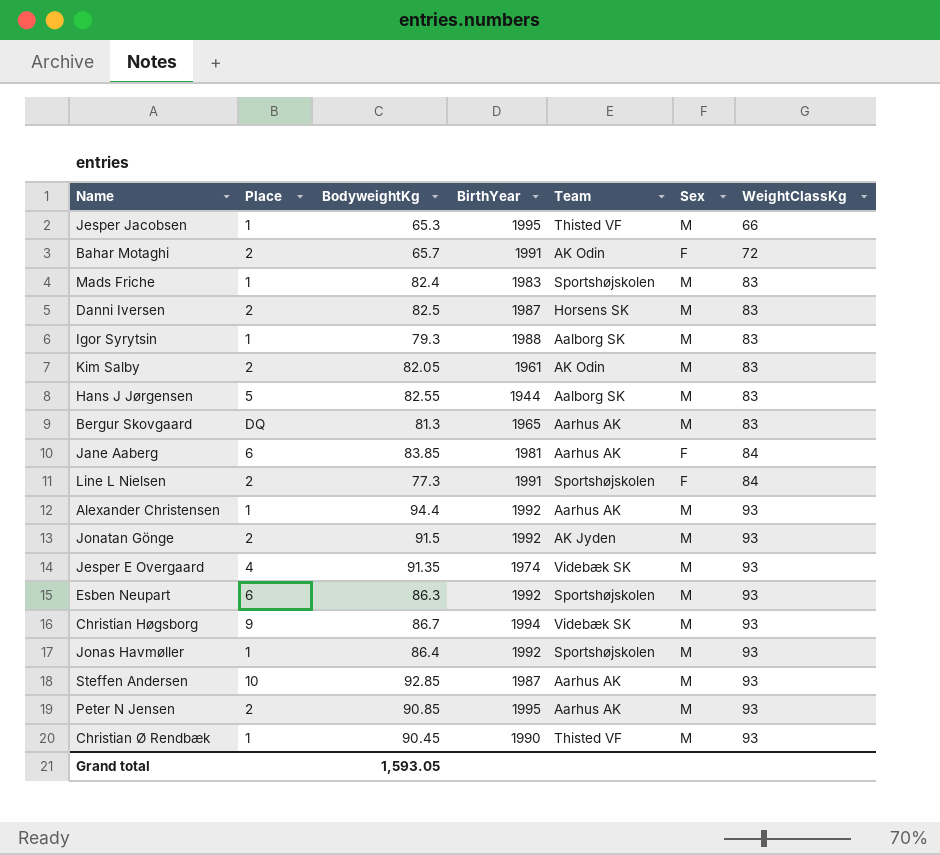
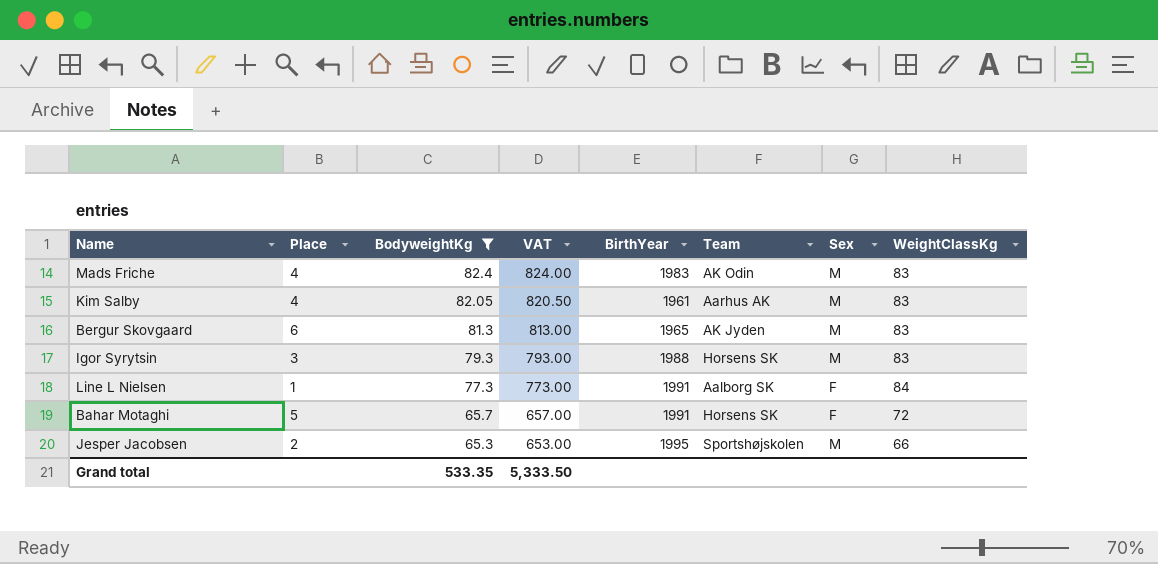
filter: none -> BodyweightKg <= 82.4
row order: WeightClassKg ascending -> BodyweightKg descending
column VAT | formula: none -> [BodyweightKg] * 10
Mads Friche | Place: 1 -> 4
Mads Friche | Team: Sportshøjskolen -> AK Odin
Kim Salby | Place: 2 -> 4
Kim Salby | Team: AK Odin -> Aarhus AK
Bergur Skovgaard | Place: DQ -> 6
Bergur Skovgaard | Team: Aarhus AK -> AK Jyden
Igor Syrytsin | Place: 1 -> 3
Igor Syrytsin | Team: Aalborg SK -> Horsens SK
Line L Nielsen | Place: 2 -> 1
Line L Nielsen | Team: Sportshøjskolen -> Aalborg SK
Bahar Motaghi | Place: 2 -> 5
Bahar Motaghi | Team: AK Odin -> Horsens SK
Jesper Jacobsen | Place: 1 -> 2
Jesper Jacobsen | Team: Thisted VF -> Sportshøjskolen
Grand total | BodyweightKg: 1,593.05 -> 533.35

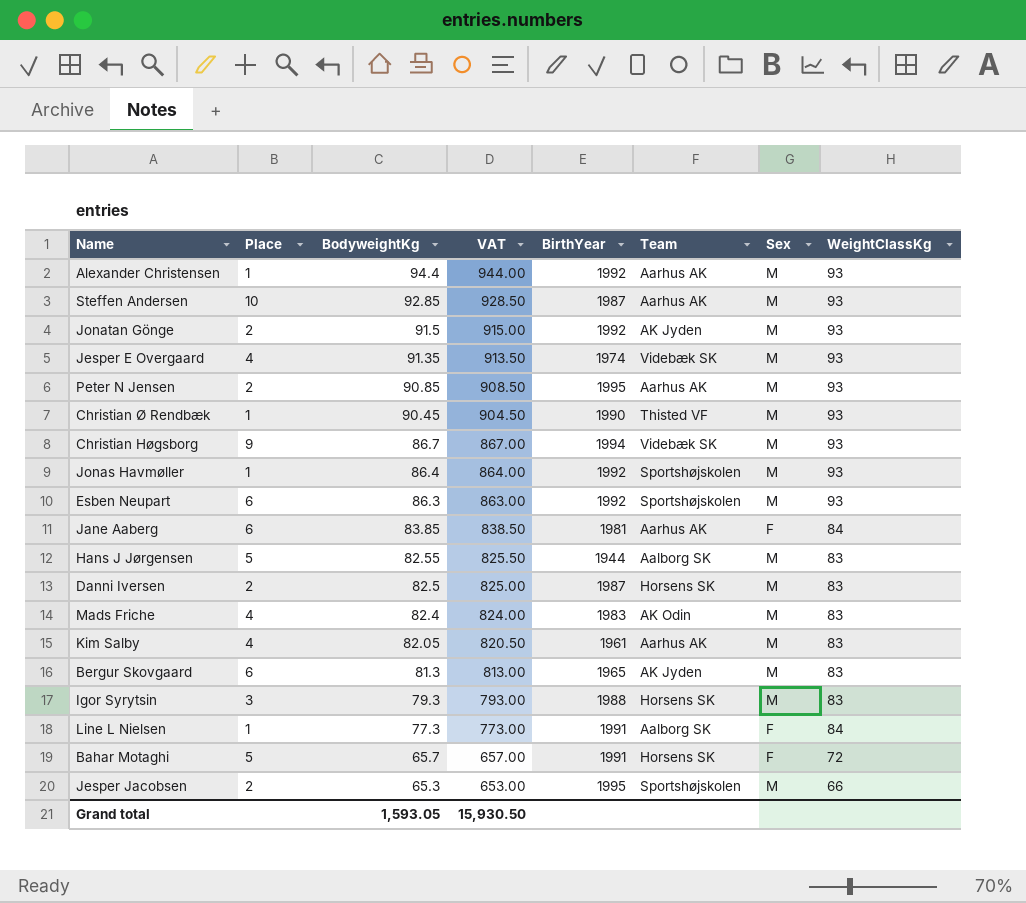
filter: BodyweightKg <= 82.4 -> none
Grand total | BodyweightKg: 533.35 -> 1,593.05
Grand total | VAT: 5,333.50 -> 15,930.50

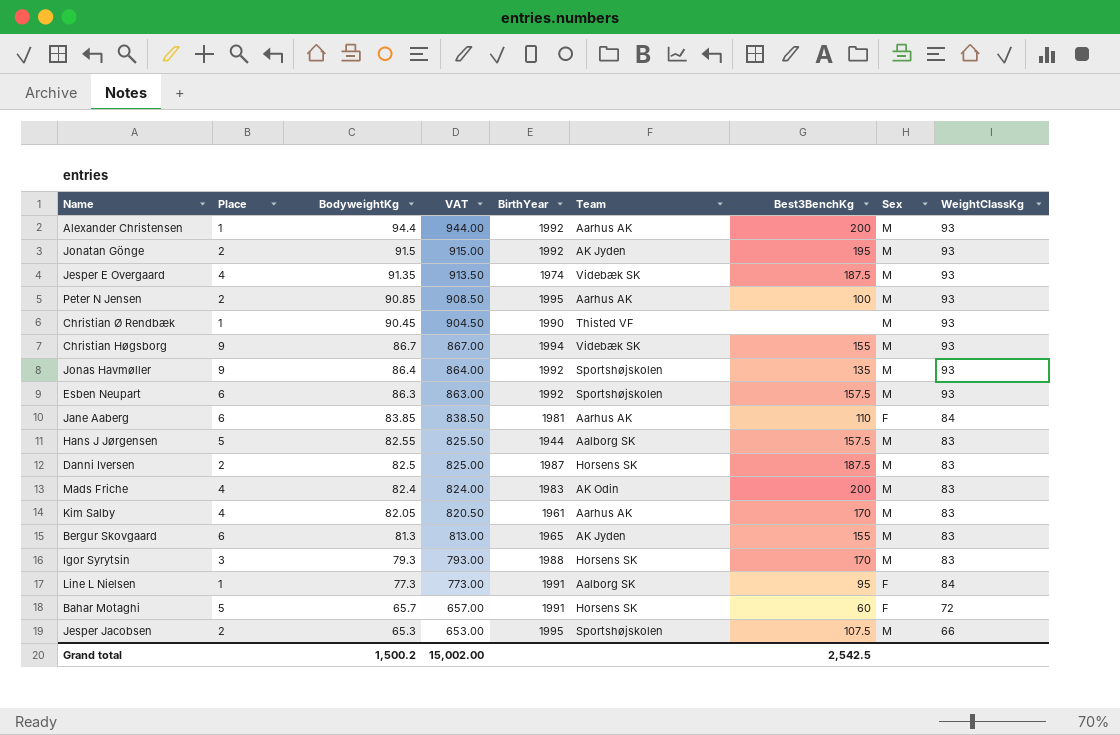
column Best3BenchKg | position: none -> 7
row Steffen Andersen: 10 | 92.85 | 928.50 | 1987 | Aarhus AK | M | 93 -> none
Jonas Havmøller | Place: 1 -> 9
Grand total | BodyweightKg: 1,593.05 -> 1,500.2
Grand total | VAT: 15,930.50 -> 15,002.00

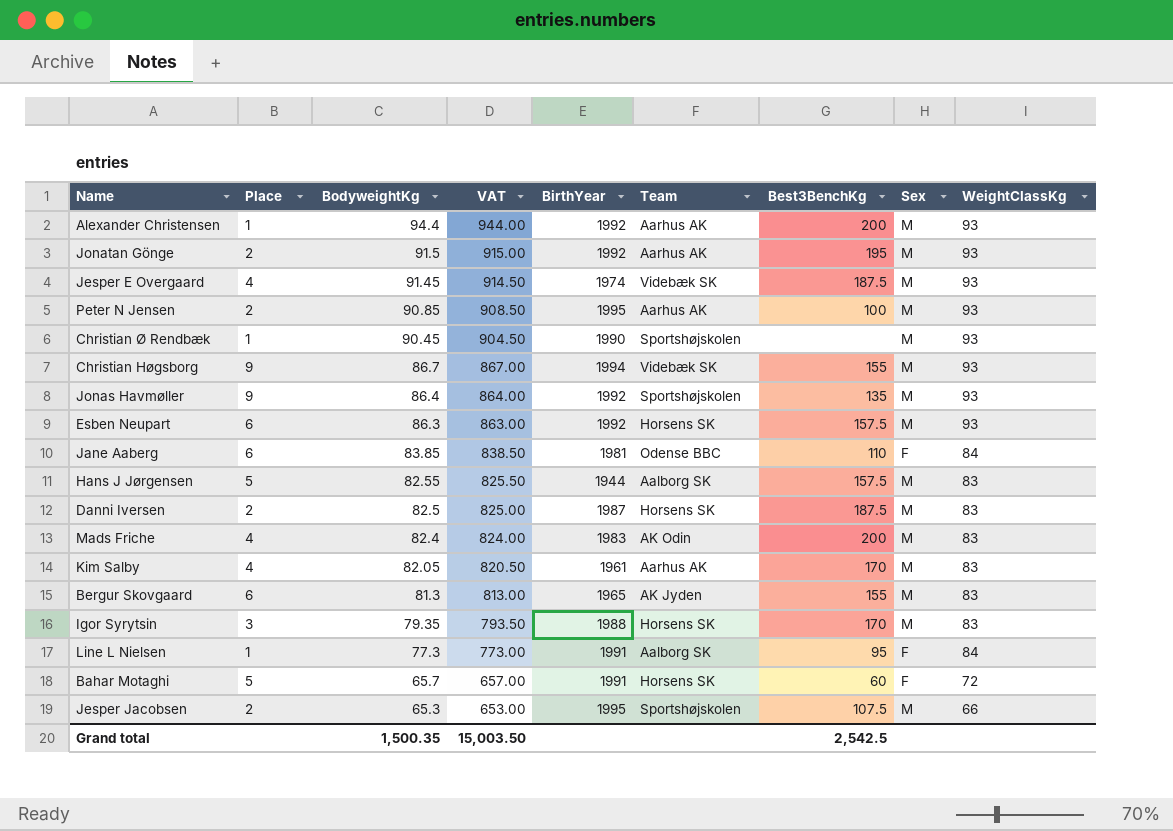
Jonatan Gönge | Team: AK Jyden -> Aarhus AK
Jesper E Overgaard | BodyweightKg: 91.35 -> 91.45
Jesper E Overgaard | VAT: 913.50 -> 914.50
Christian Ø Rendbæk | Team: Thisted VF -> Sportshøjskolen
Esben Neupart | Team: Sportshøjskolen -> Horsens SK
Jane Aaberg | Team: Aarhus AK -> Odense BBC
Igor Syrytsin | BodyweightKg: 79.3 -> 79.35
Igor Syrytsin | VAT: 793.00 -> 793.50
Grand total | BodyweightKg: 1,500.2 -> 1,500.35
Grand total | VAT: 15,002.00 -> 15,003.50

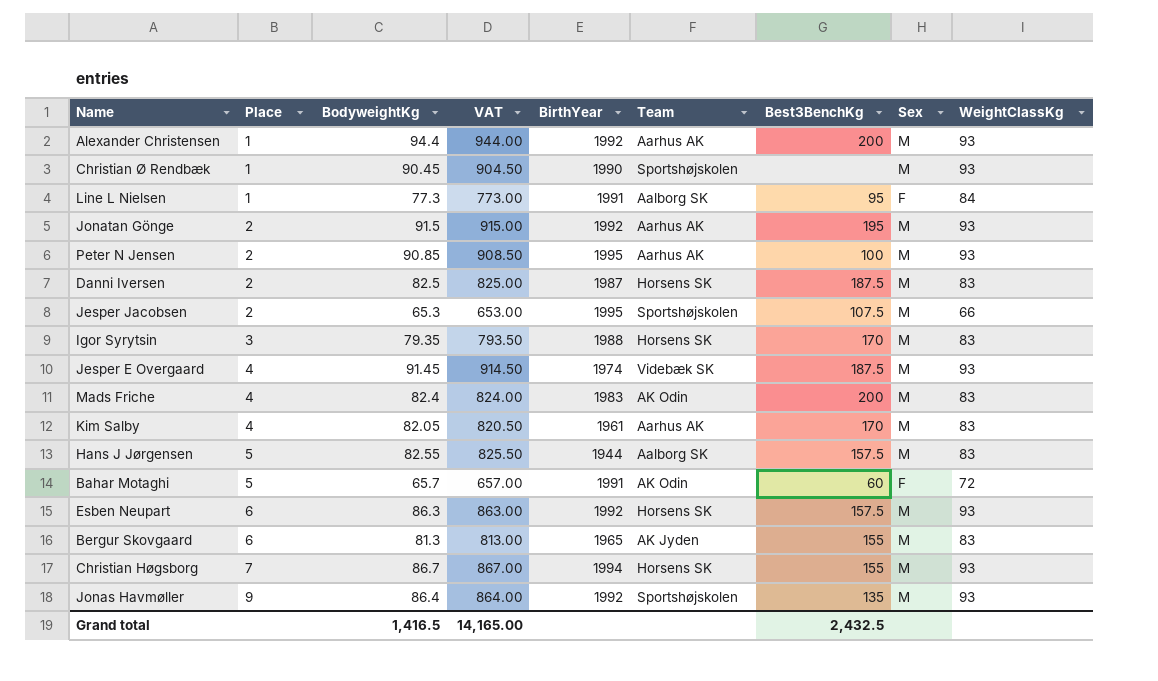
row order: BodyweightKg descending -> Place ascending
row Jane Aaberg: 6 | 83.85 | 838.50 | 1981 | Odense BBC | 110 | F | 84 -> none
Bahar Motaghi | Team: Horsens SK -> AK Odin
Christian Høgsborg | Place: 9 -> 7
Christian Høgsborg | Team: Videbæk SK -> Horsens SK
Grand total | BodyweightKg: 1,500.35 -> 1,416.5
Grand total | VAT: 15,003.50 -> 14,165.00
Grand total | Best3BenchKg: 2,542.5 -> 2,432.5

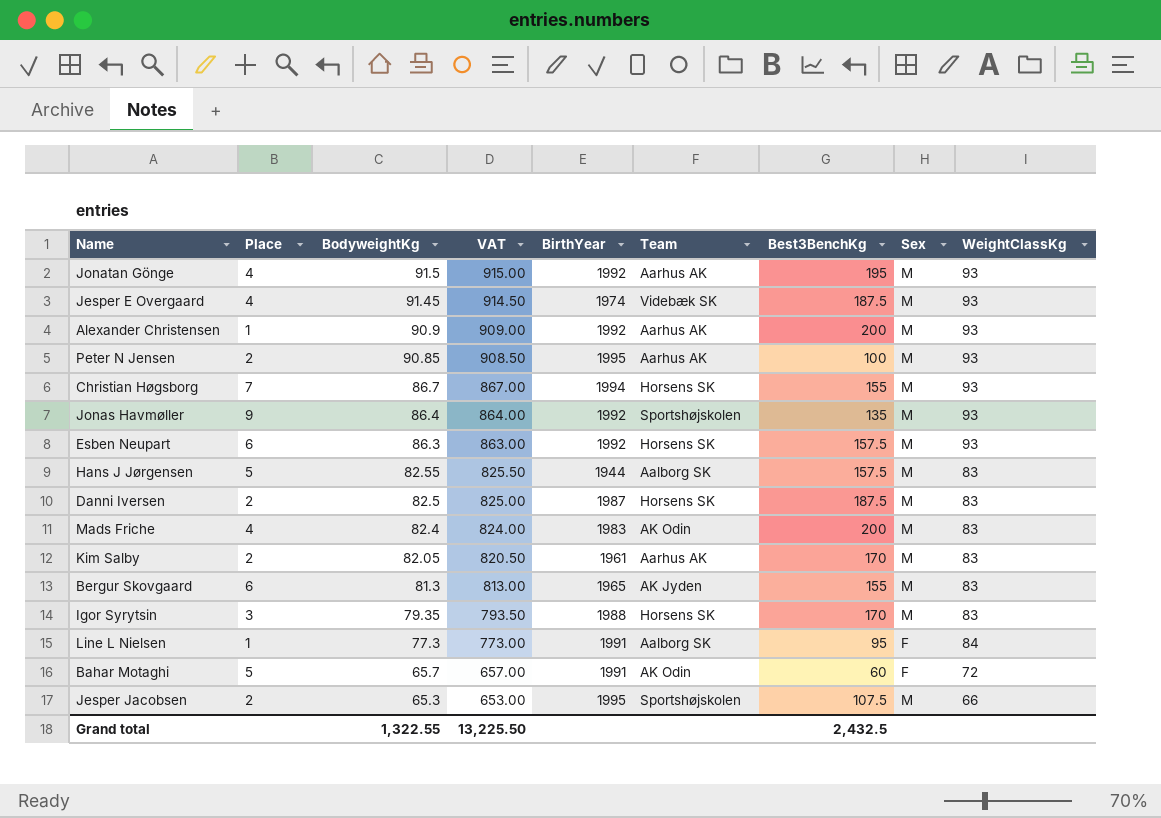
row order: Place ascending -> BodyweightKg descending
row Christian Ø Rendbæk: 1 | 90.45 | 904.50 | 1990 | Sportshøjskolen | none | M | 93 -> none
Jonatan Gönge | Place: 2 -> 4
Alexander Christensen | BodyweightKg: 94.4 -> 90.9
Alexander Christensen | VAT: 944.00 -> 909.00
Kim Salby | Place: 4 -> 2
Grand total | BodyweightKg: 1,416.5 -> 1,322.55
Grand total | VAT: 14,165.00 -> 13,225.50

